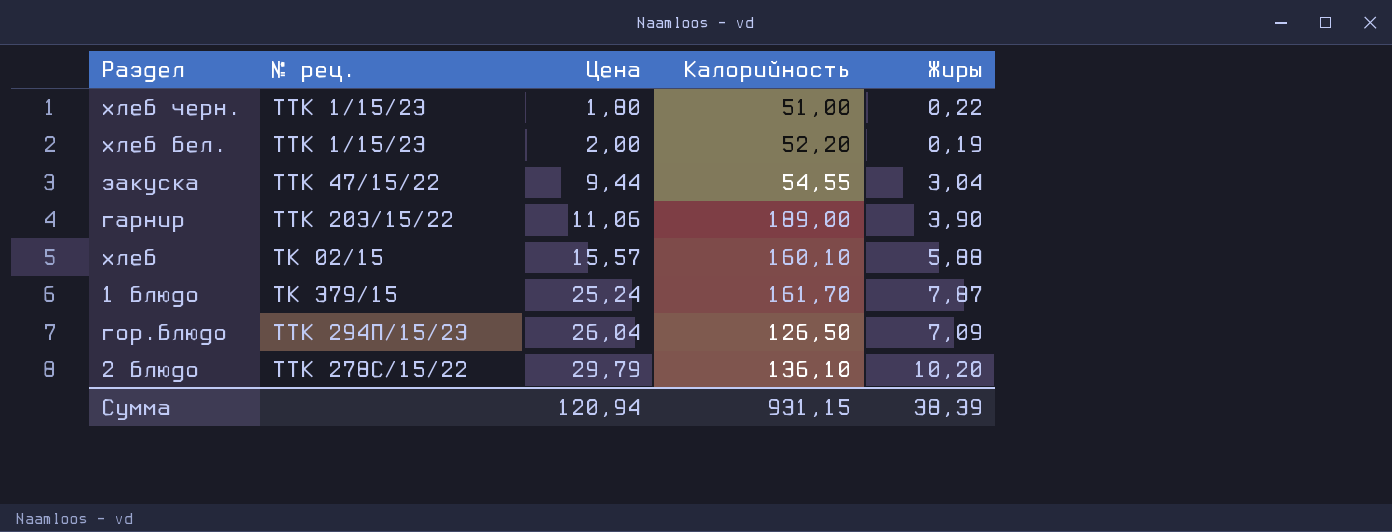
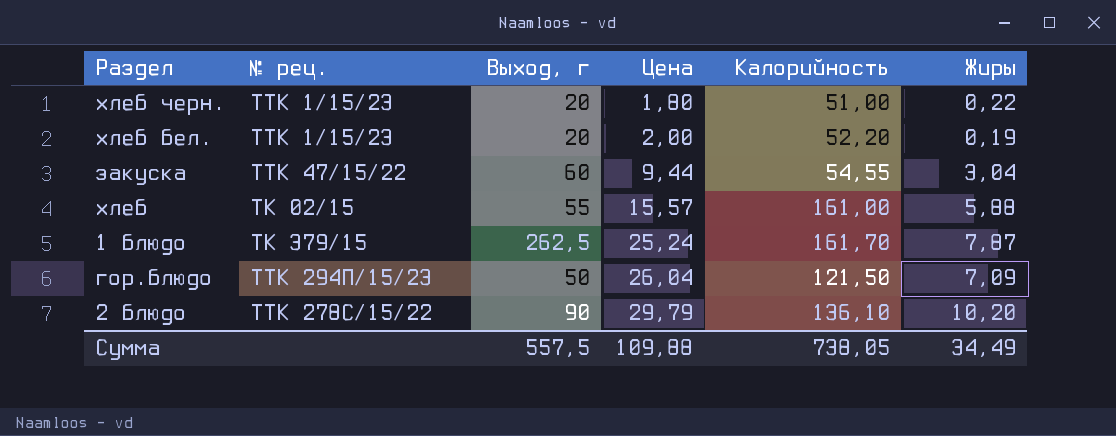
column Выход, г | position: none -> 3
row гарнир: ТТК 203/15/22 | 11,06 | 189,00 | 3,90 -> none
хлеб | Калорийность: 160,10 -> 161,00
гор.блюдо | Калорийность: 126,50 -> 121,50
Сумма | Цена: 120,94 -> 109,88
Сумма | Калорийность: 931,15 -> 738,05
Сумма | Жиры: 38,39 -> 34,49

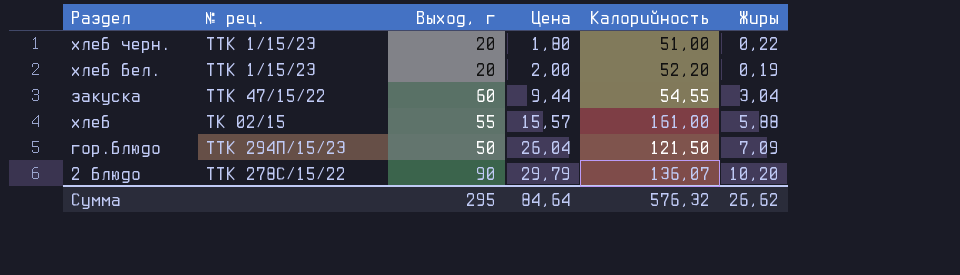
row 1 блюдо: ТК 379/15 | 262,5 | 25,24 | 161,70 | 7,87 -> none
2 блюдо | Калорийность: 136,10 -> 136,07
Сумма | Выход, г: 557,5 -> 295
Сумма | Цена: 109,88 -> 84,64
Сумма | Калорийность: 738,05 -> 576,32
Сумма | Жиры: 34,49 -> 26,62

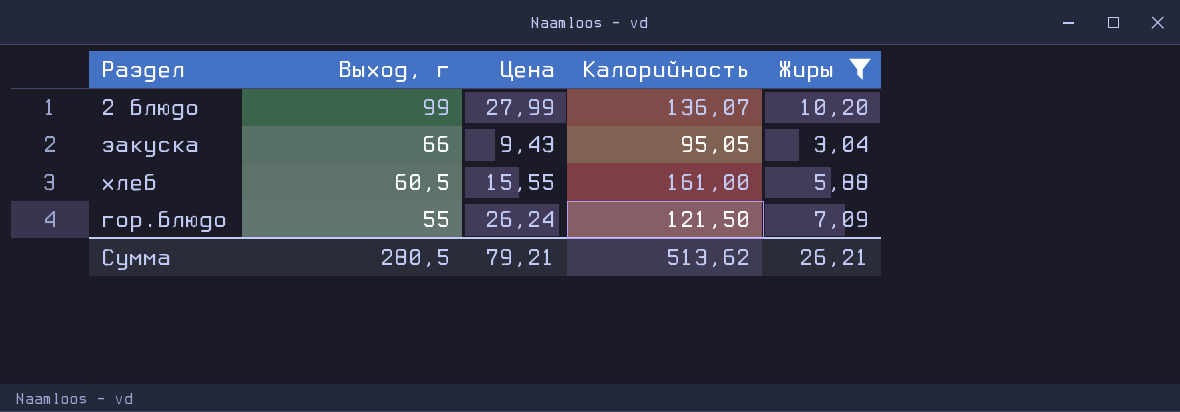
filter: none -> Жиры >= 3,04
row order: Цена ascending -> Выход, г descending
column № рец. | position: 2 -> none
2 блюдо | Выход, г: 90 -> 99
2 блюдо | Цена: 29,79 -> 27,99
закуска | Выход, г: 60 -> 66
закуска | Цена: 9,44 -> 9,43
закуска | Калорийность: 54,55 -> 95,05
хлеб | Выход, г: 55 -> 60,5
хлеб | Цена: 15,57 -> 15,55
гор.блюдо | Выход, г: 50 -> 55
гор.блюдо | Цена: 26,04 -> 26,24
Сумма | Выход, г: 295 -> 280,5
Сумма | Цена: 84,64 -> 79,21
Сумма | Калорийность: 576,32 -> 513,62
Сумма | Жиры: 26,62 -> 26,21

